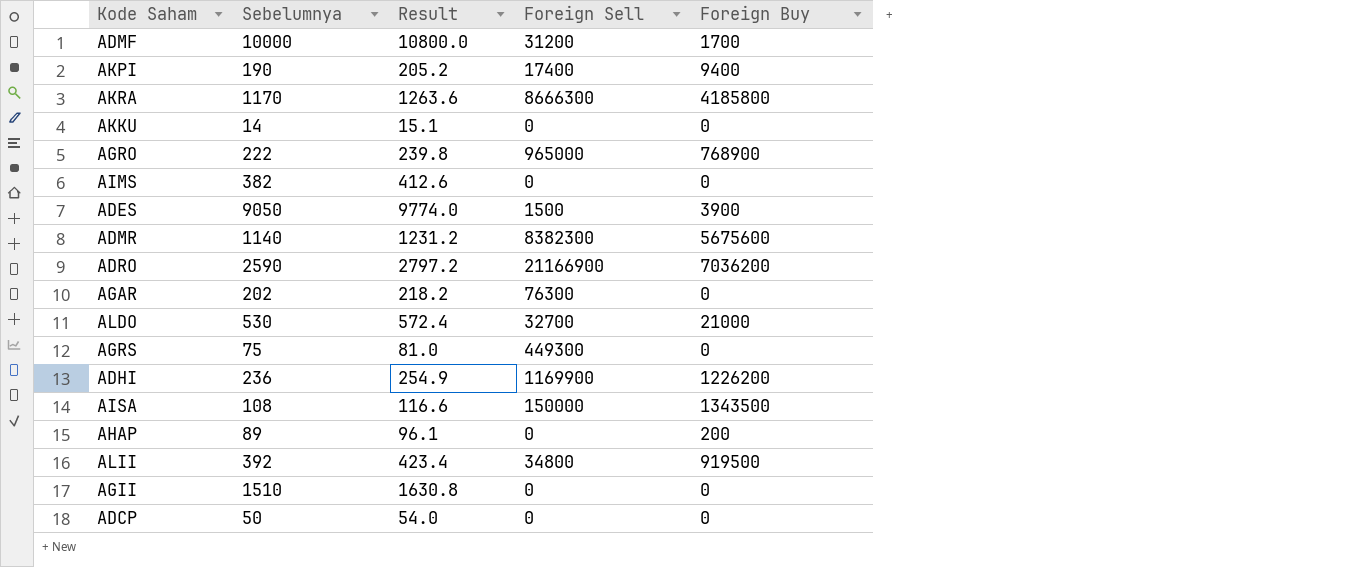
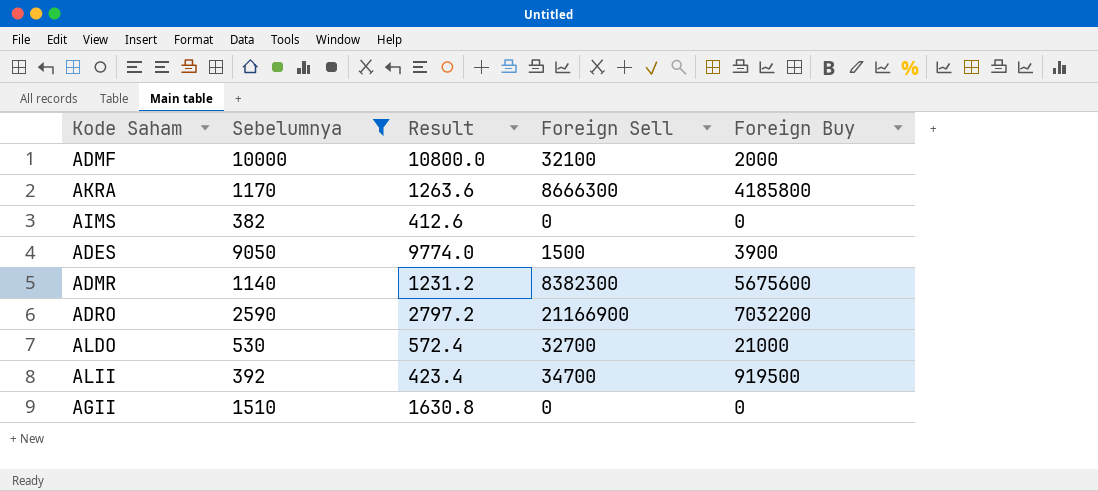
filter: none -> Sebelumnya >= 382
ADMF | Foreign Sell: 31200 -> 32100
ADMF | Foreign Buy: 1700 -> 2000
ADRO | Foreign Buy: 7036200 -> 7032200
ALII | Foreign Sell: 34800 -> 34700

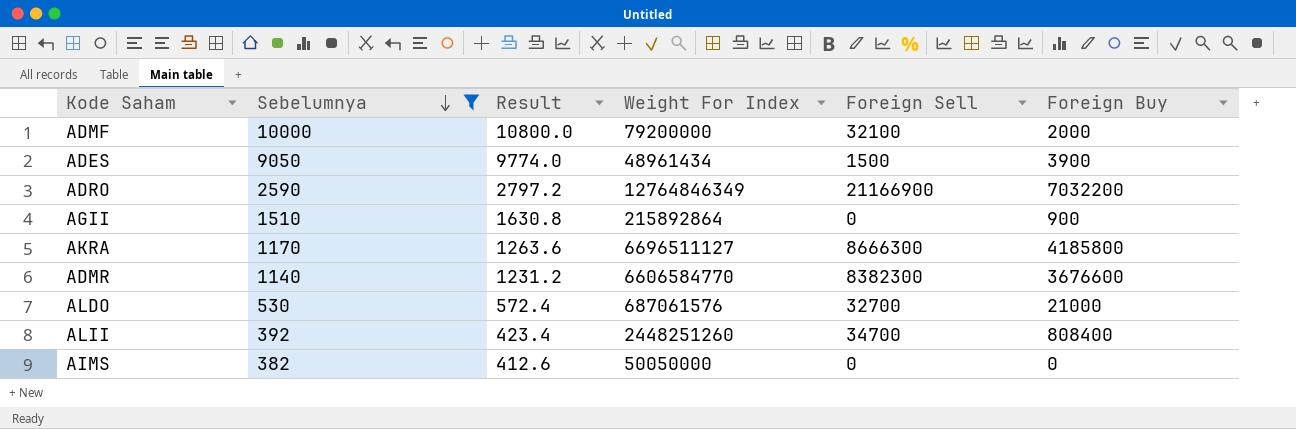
row order: none -> Sebelumnya descending
column Weight For Index | position: none -> 4
AGII | Foreign Buy: 0 -> 900
ADMR | Foreign Buy: 5675600 -> 3676600
ALII | Foreign Buy: 919500 -> 808400

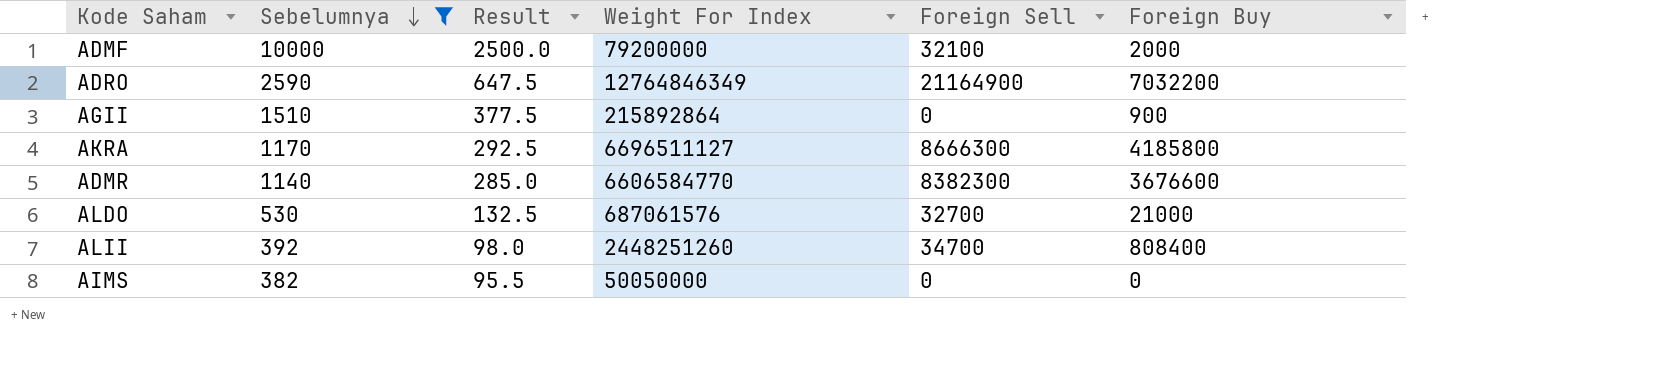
column Result | formula: [Sebelumnya] * 1.08 -> [Sebelumnya] * 0.25
row ADES: 9050 | 9774.0 | 48961434 | 1500 | 3900 -> none
ADRO | Foreign Sell: 21166900 -> 21164900

